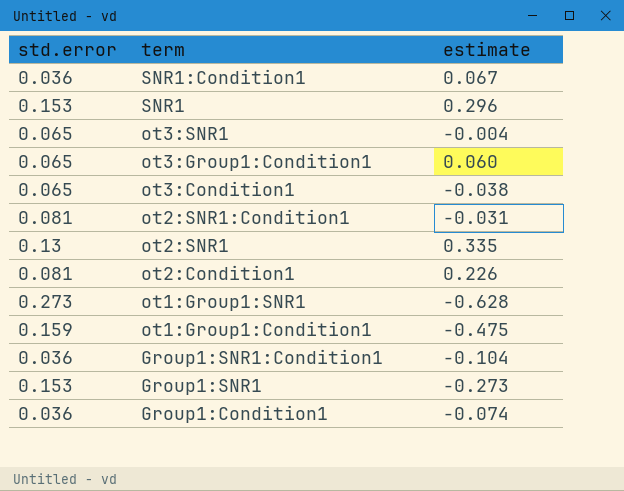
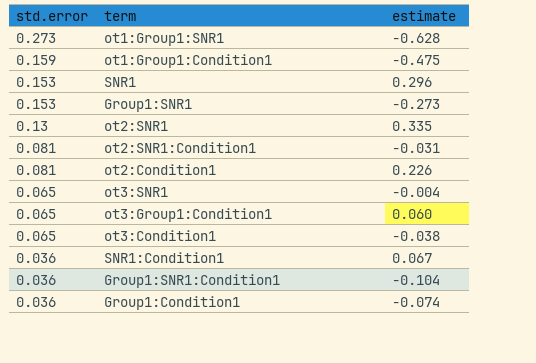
row order: term descending -> std.error descending

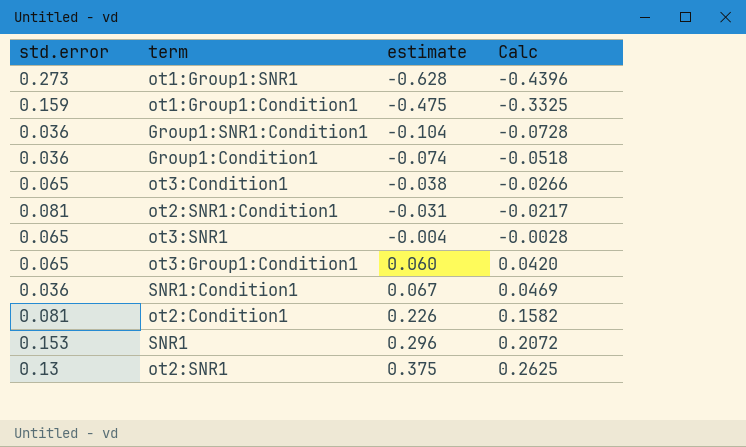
row order: std.error descending -> estimate ascending
column Calc | formula: none -> [estimate] * 0.7
row Group1:SNR1: 0.153 | -0.273 -> none
ot2:SNR1 | estimate: 0.335 -> 0.375

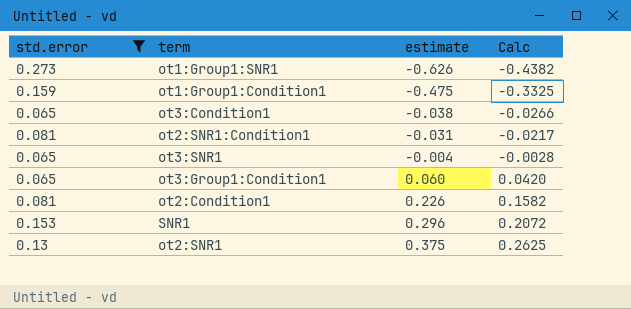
filter: none -> std.error != 0.036
ot1:Group1:SNR1 | estimate: -0.628 -> -0.626
ot1:Group1:SNR1 | Calc: -0.4396 -> -0.4382

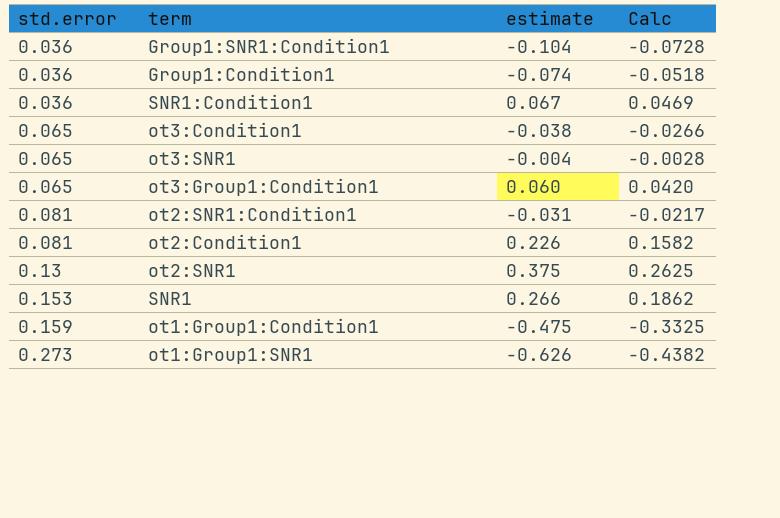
filter: std.error != 0.036 -> none
row order: estimate ascending -> std.error ascending
SNR1 | estimate: 0.296 -> 0.266
SNR1 | Calc: 0.2072 -> 0.1862

